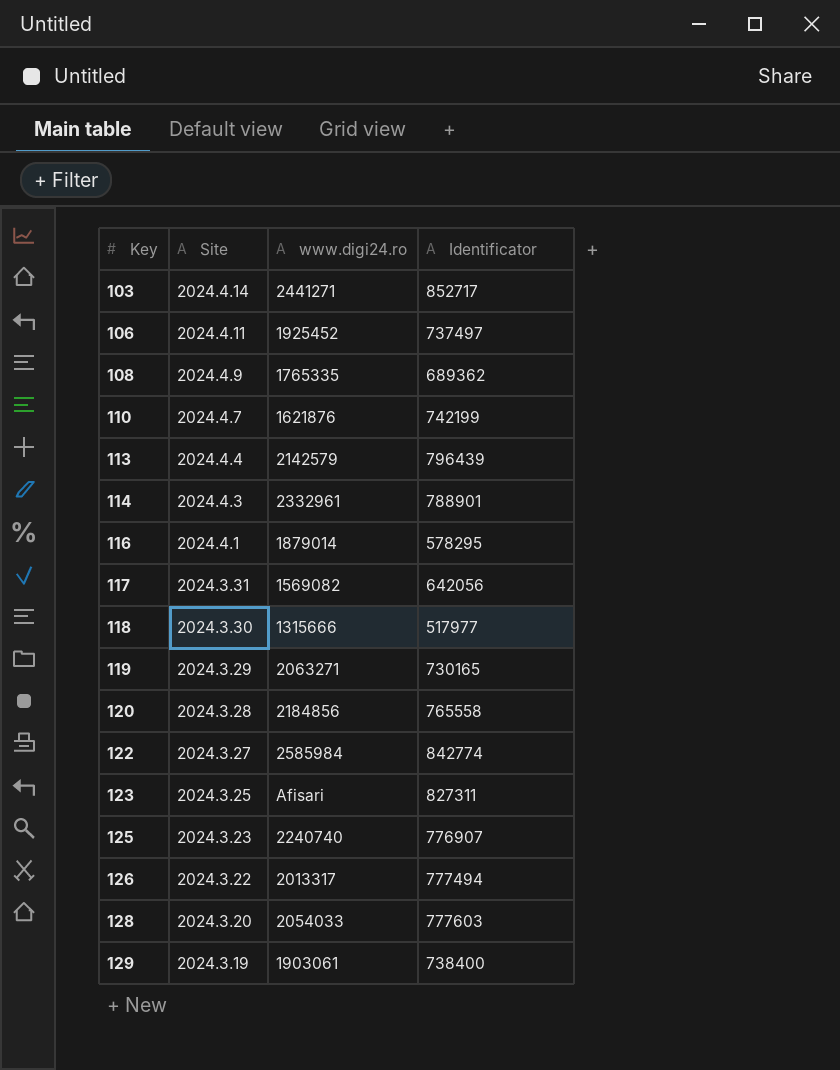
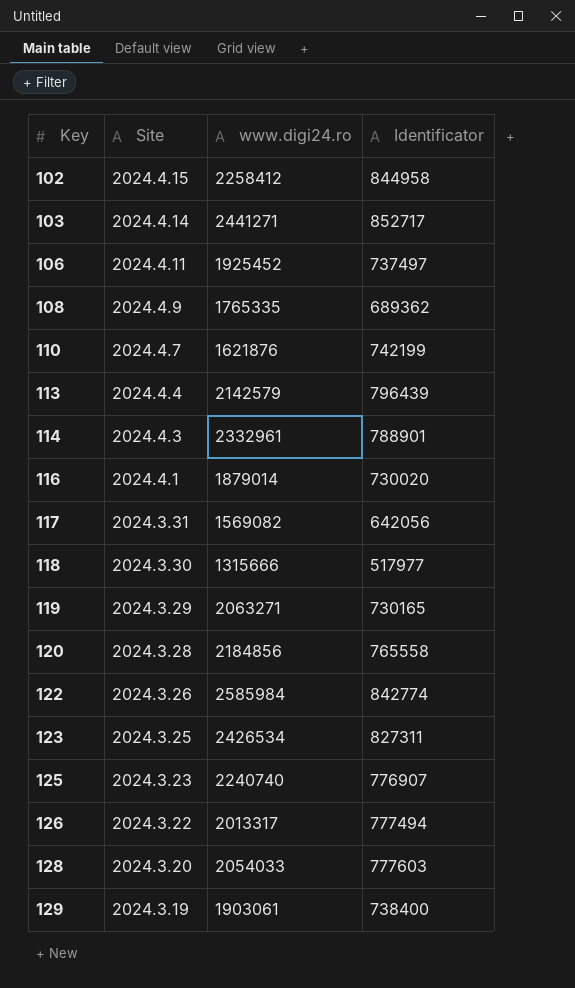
row 102: none -> 2024.4.15 | 2258412 | 844958
116 | Identificator: 578295 -> 730020
122 | Site: 2024.3.27 -> 2024.3.26
123 | www.digi24.ro: Afisari -> 2426534

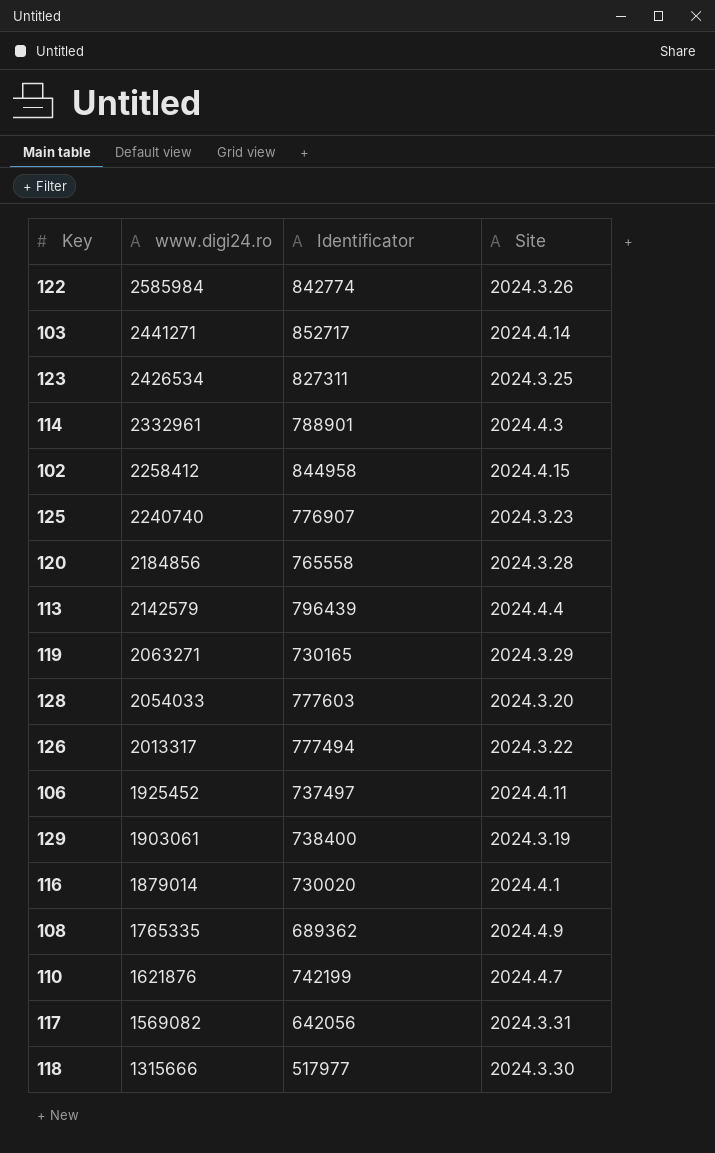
row order: Key ascending -> www.digi24.ro descending
column Site | position: 2 -> 4

